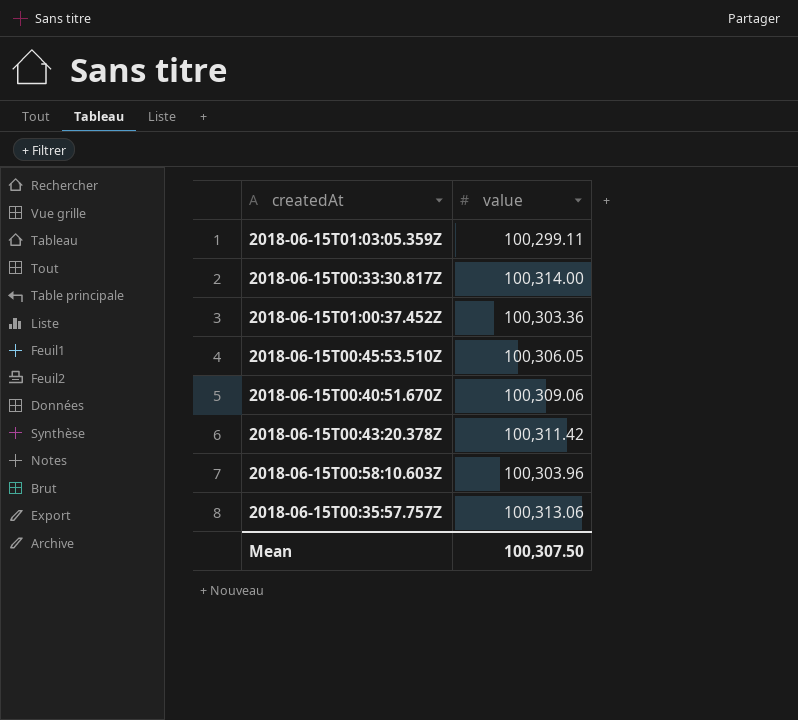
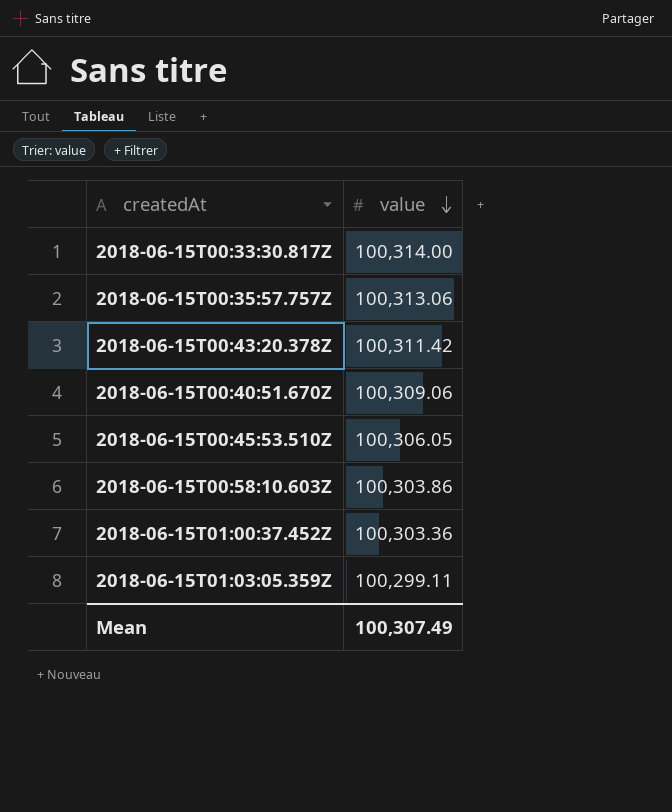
row order: none -> value descending
2018-06-15T00:58:10.603Z | value: 100,303.96 -> 100,303.86
Mean | value: 100,307.50 -> 100,307.49

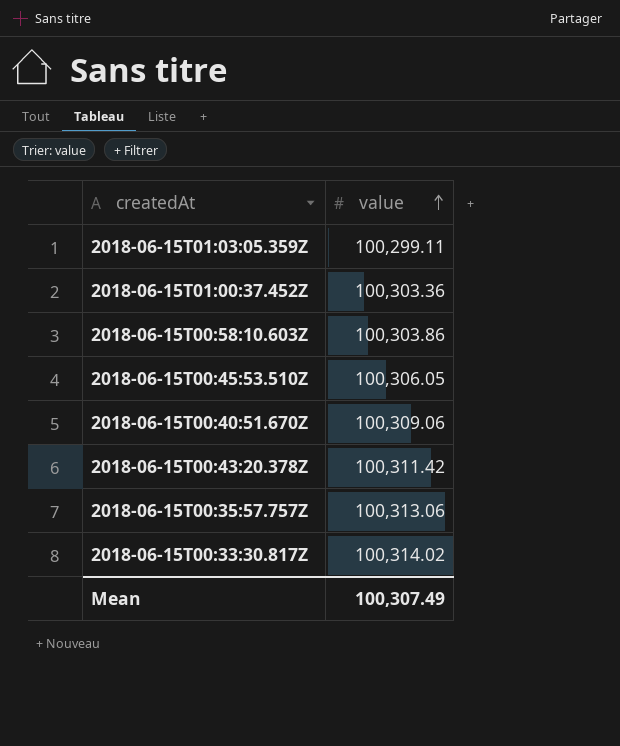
row order: value descending -> value ascending
2018-06-15T00:33:30.817Z | value: 100,314.00 -> 100,314.02

